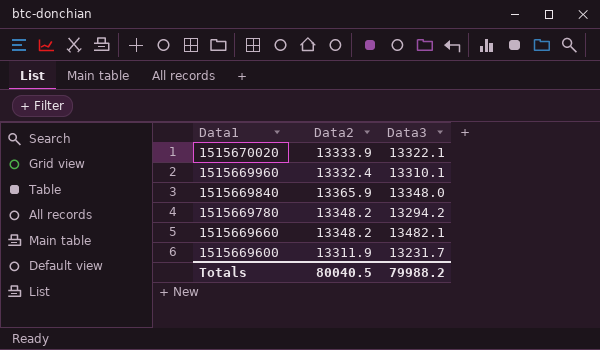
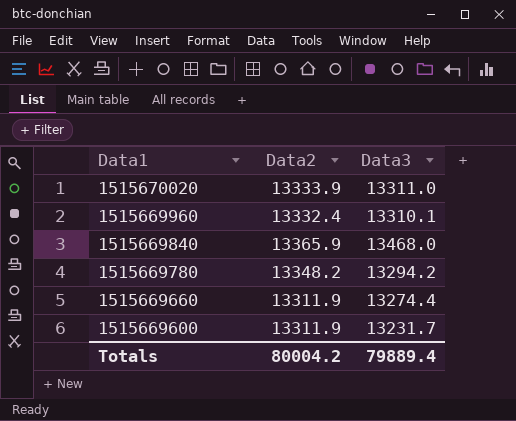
1515670020 | Data3: 13322.1 -> 13311.0
1515669840 | Data3: 13348.0 -> 13468.0
1515669660 | Data2: 13348.2 -> 13311.9
1515669660 | Data3: 13482.1 -> 13274.4
Totals | Data2: 80040.5 -> 80004.2
Totals | Data3: 79988.2 -> 79889.4

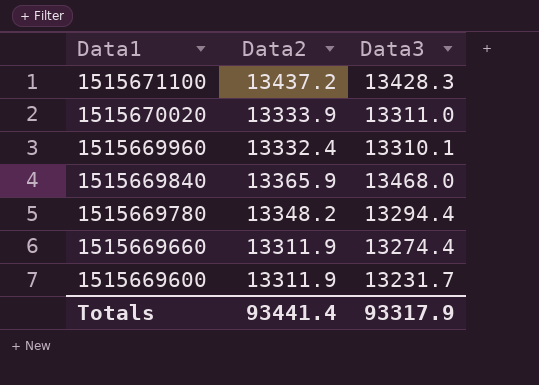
row 1515671100: none -> 13437.2 | 13428.3
1515669780 | Data3: 13294.2 -> 13294.4
Totals | Data2: 80004.2 -> 93441.4
Totals | Data3: 79889.4 -> 93317.9

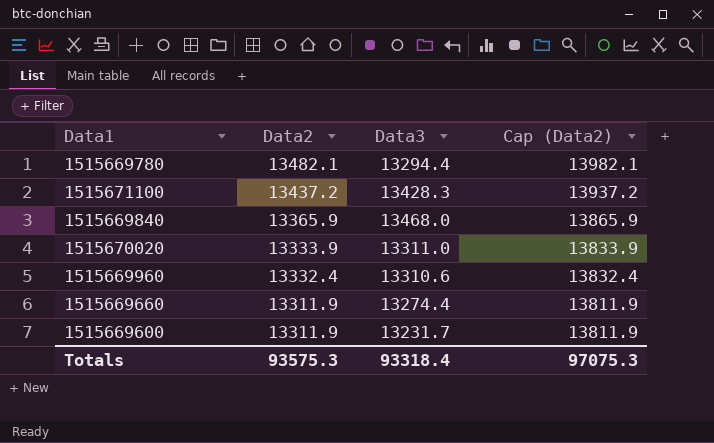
row order: Data1 descending -> Data2 descending
column Cap (Data2) | formula: none -> [Data2] + 500
1515669780 | Data2: 13348.2 -> 13482.1
1515669960 | Data3: 13310.1 -> 13310.6
Totals | Data2: 93441.4 -> 93575.3
Totals | Data3: 93317.9 -> 93318.4

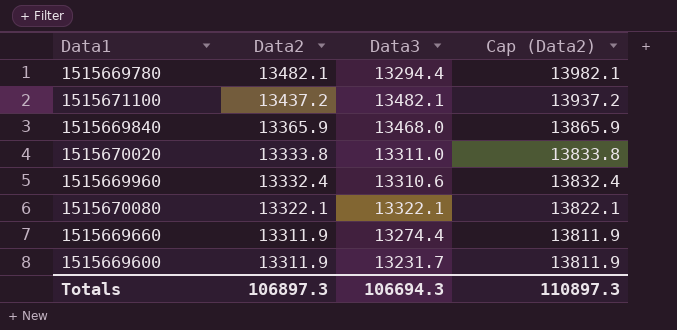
1515671100 | Data3: 13428.3 -> 13482.1
1515670020 | Data2: 13333.9 -> 13333.8
1515670020 | Cap (Data2): 13833.9 -> 13833.8
row 1515670080: none -> 13322.1 | 13322.1 | 13822.1
Totals | Data2: 93575.3 -> 106897.3
Totals | Data3: 93318.4 -> 106694.3
Totals | Cap (Data2): 97075.3 -> 110897.3

